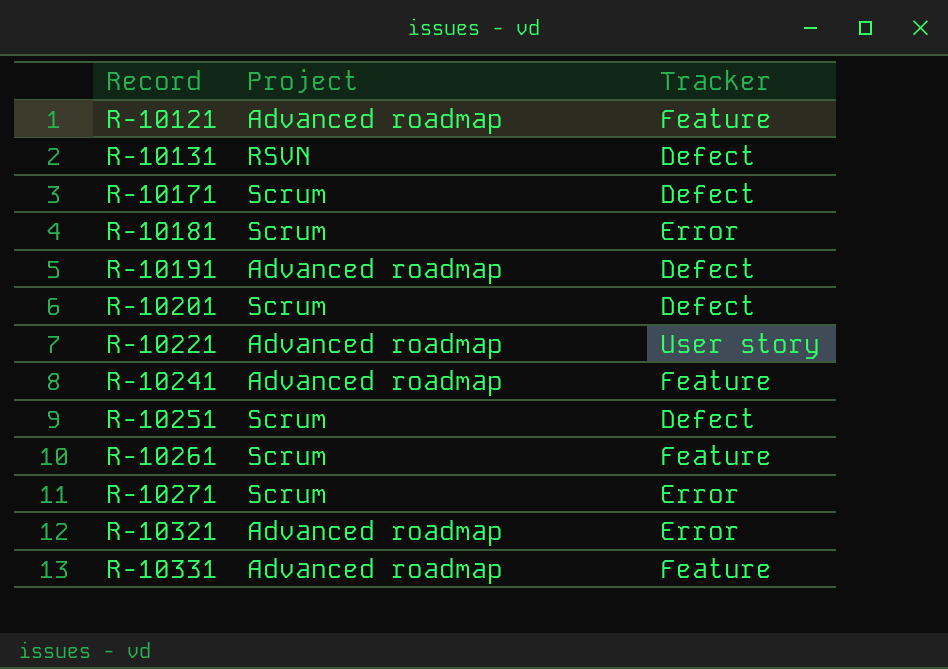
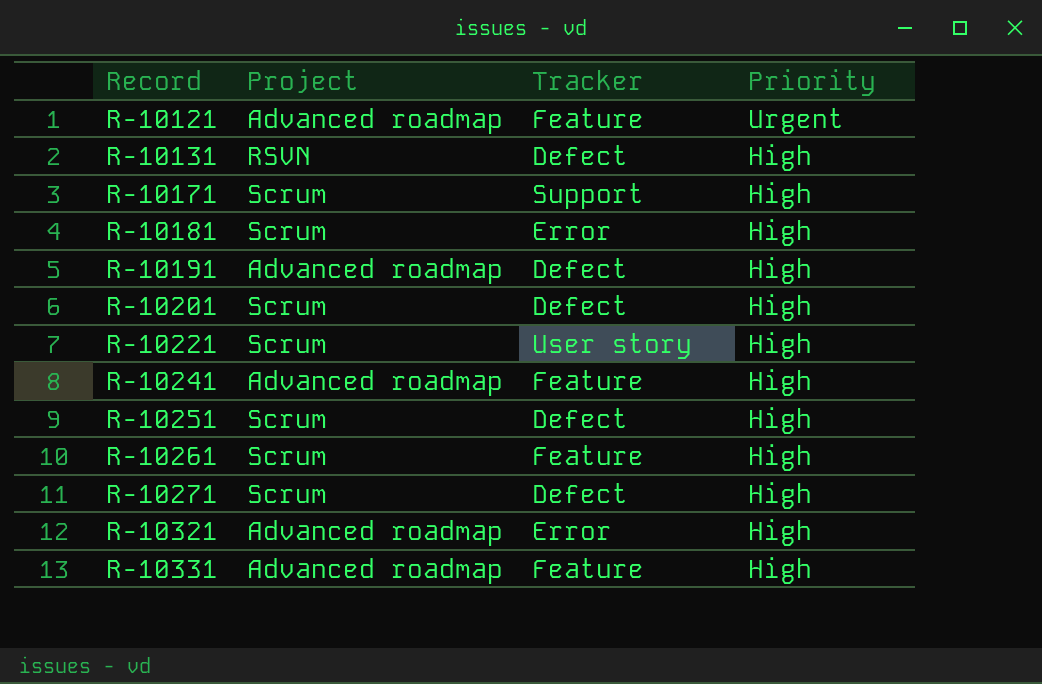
column Priority | position: none -> 4
R-10171 | Tracker: Defect -> Support
R-10221 | Project: Advanced roadmap -> Scrum
R-10271 | Tracker: Error -> Defect

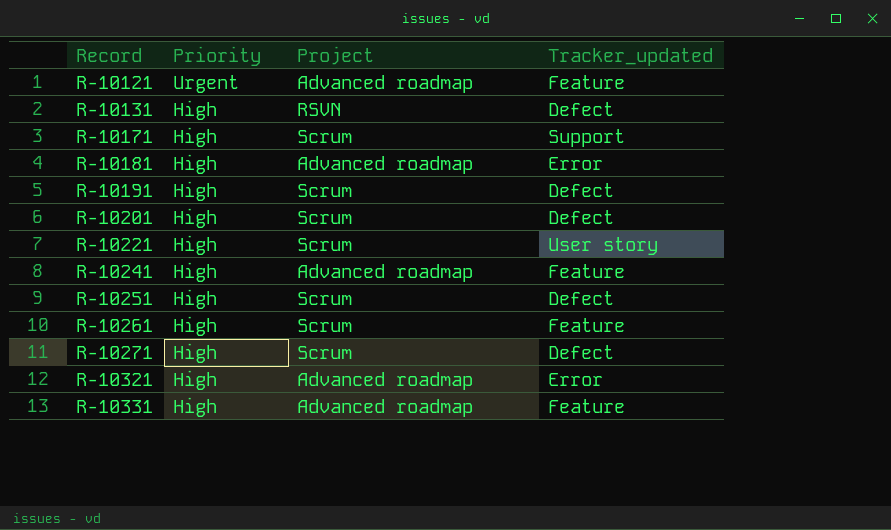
column Priority | position: 4 -> 2
column name: Tracker -> Tracker_updated
R-10181 | Project: Scrum -> Advanced roadmap
R-10191 | Project: Advanced roadmap -> Scrum

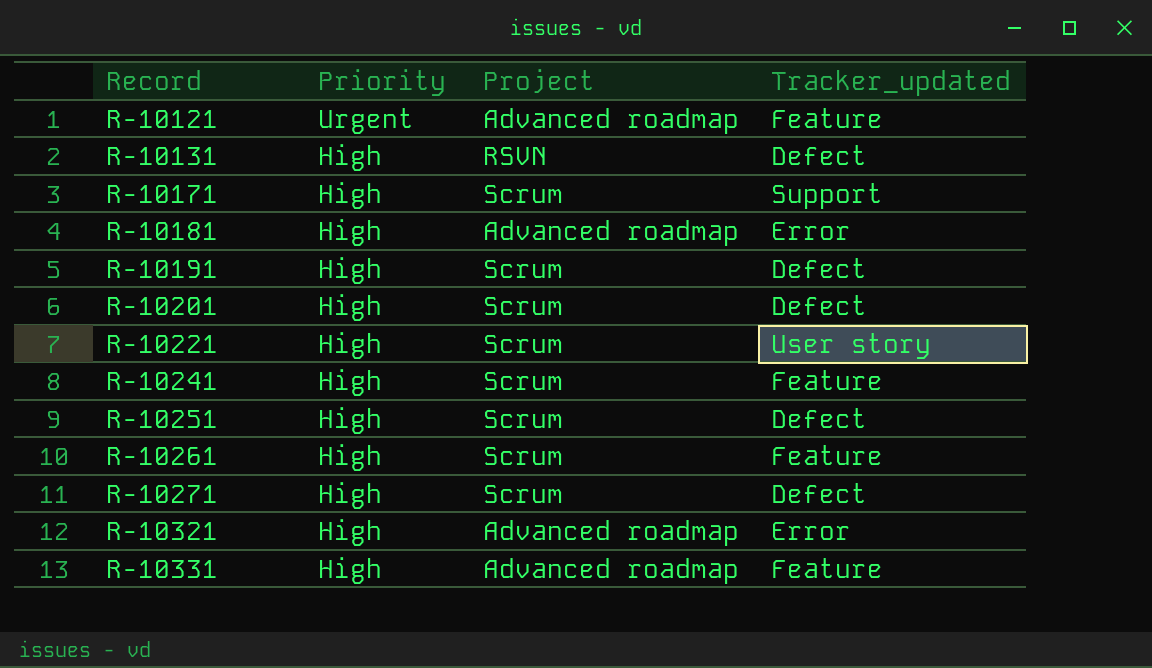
R-10241 | Project: Advanced roadmap -> Scrum

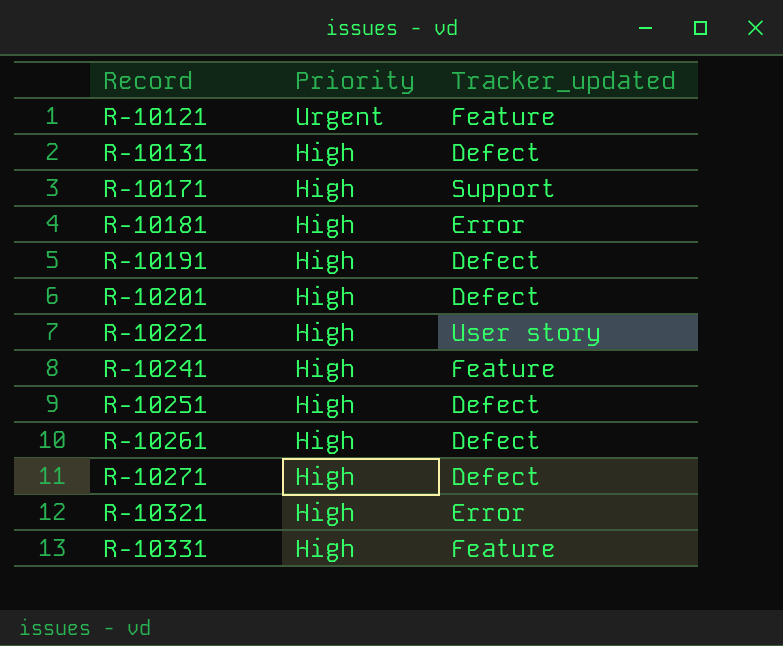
column Project | position: 3 -> none
R-10261 | Tracker_updated: Feature -> Defect

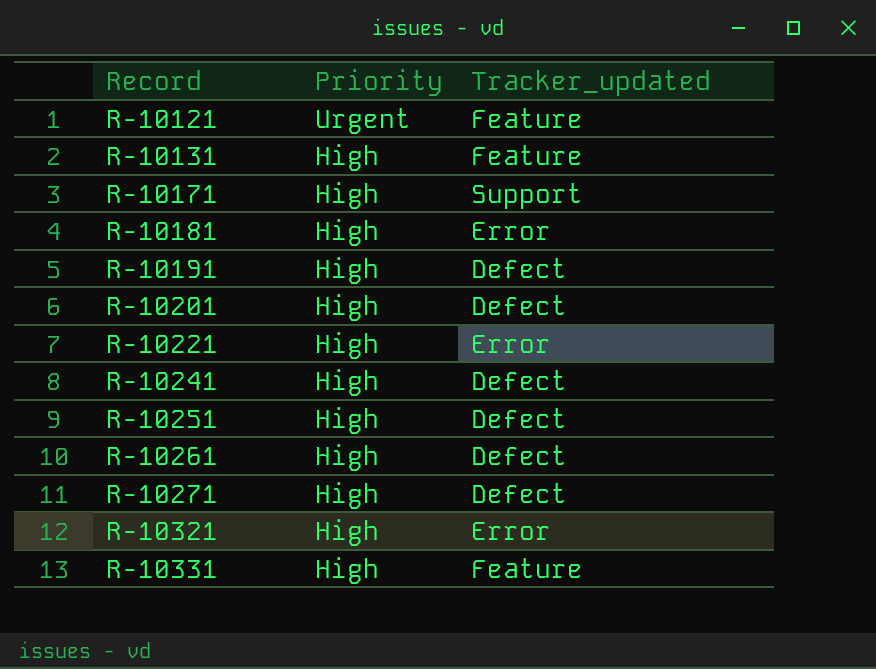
R-10131 | Tracker_updated: Defect -> Feature
R-10221 | Tracker_updated: User story -> Error
R-10241 | Tracker_updated: Feature -> Defect

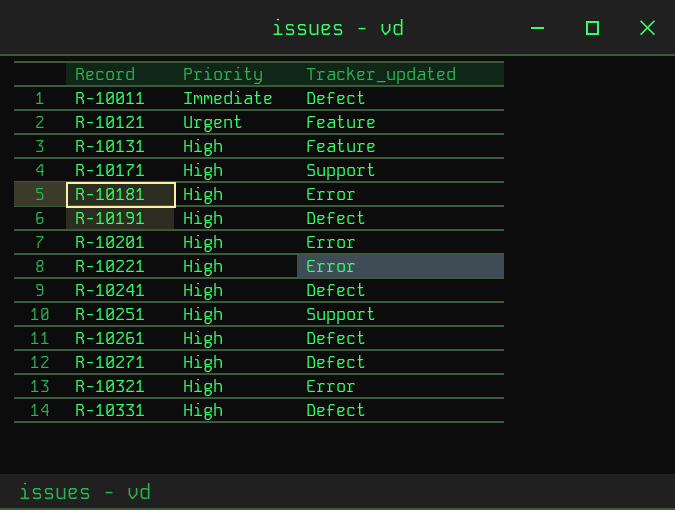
row R-10011: none -> Immediate | Defect
R-10201 | Tracker_updated: Defect -> Error
R-10251 | Tracker_updated: Defect -> Support
R-10331 | Tracker_updated: Feature -> Defect

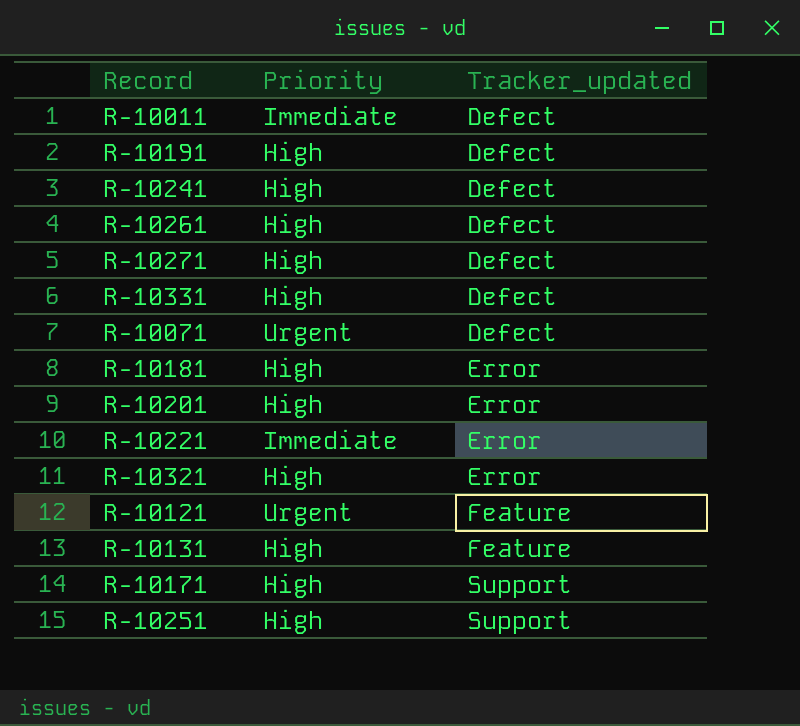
row order: Record ascending -> Tracker_updated ascending
row R-10071: none -> Urgent | Defect
R-10221 | Priority: High -> Immediate

